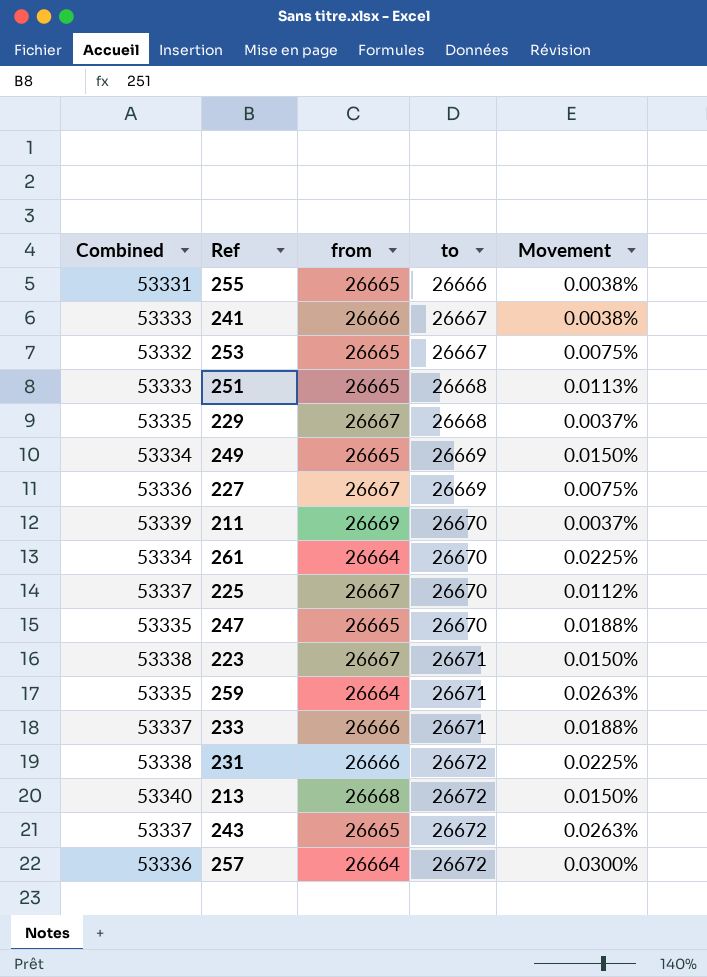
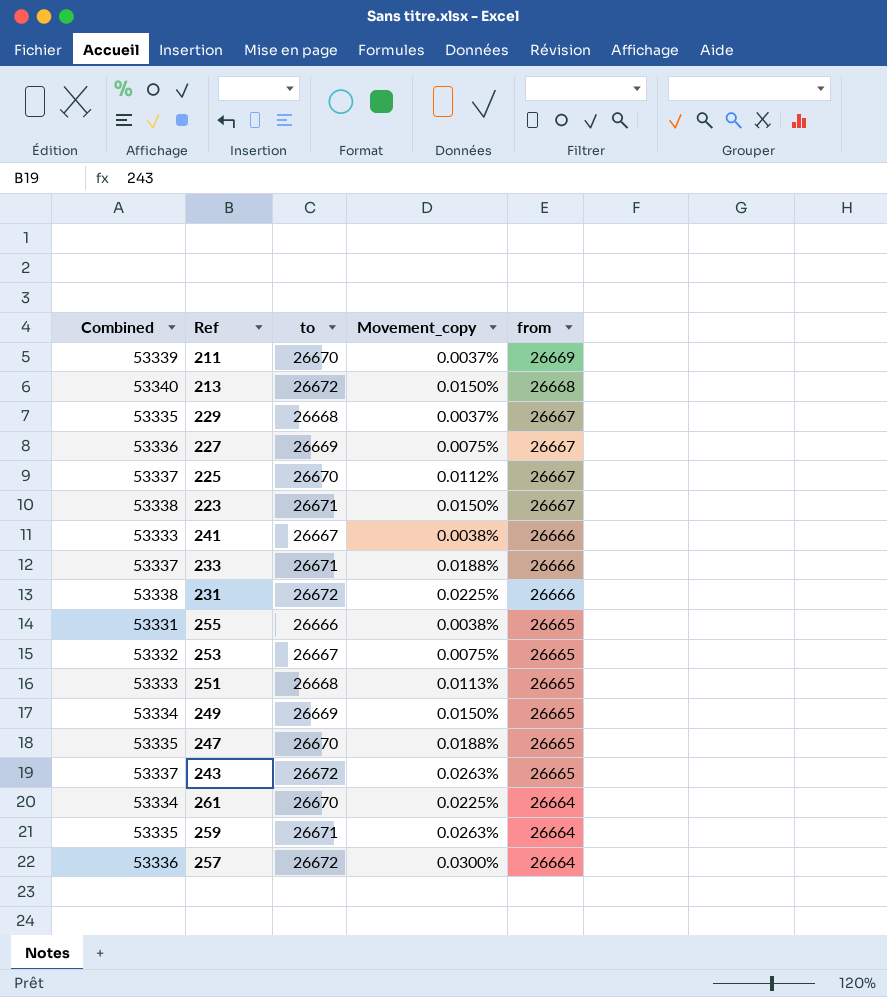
row order: to ascending -> from descending
column name: Movement -> Movement_copy
column from | position: 3 -> 5

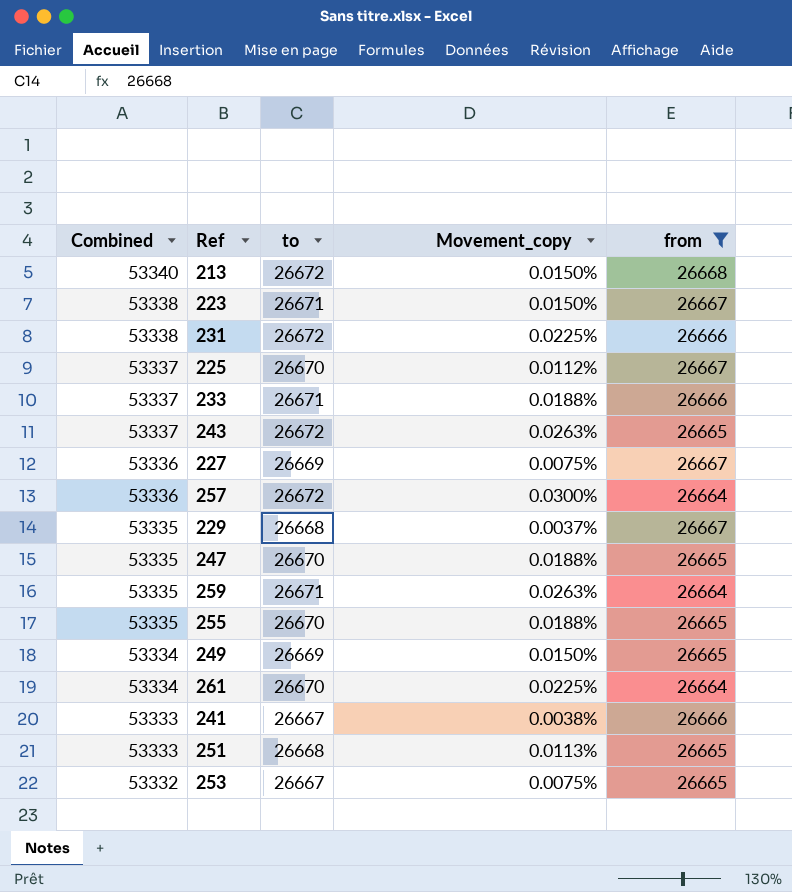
filter: none -> from != 26669
row order: from descending -> Combined descending
255 | Combined: 53331 -> 53335
255 | to: 26666 -> 26670
255 | Movement_copy: 0.0038% -> 0.0188%

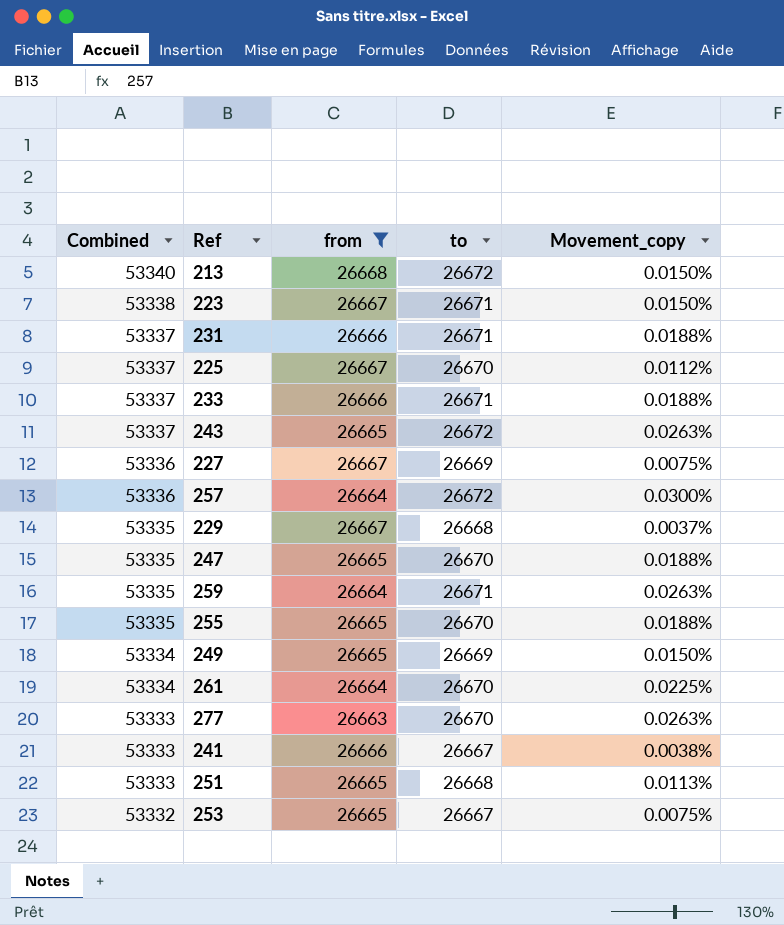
column from | position: 5 -> 3
231 | Combined: 53338 -> 53337
231 | to: 26672 -> 26671
231 | Movement_copy: 0.0225% -> 0.0188%
row 277: none -> 53333 | 26663 | 26670 | 0.0263%

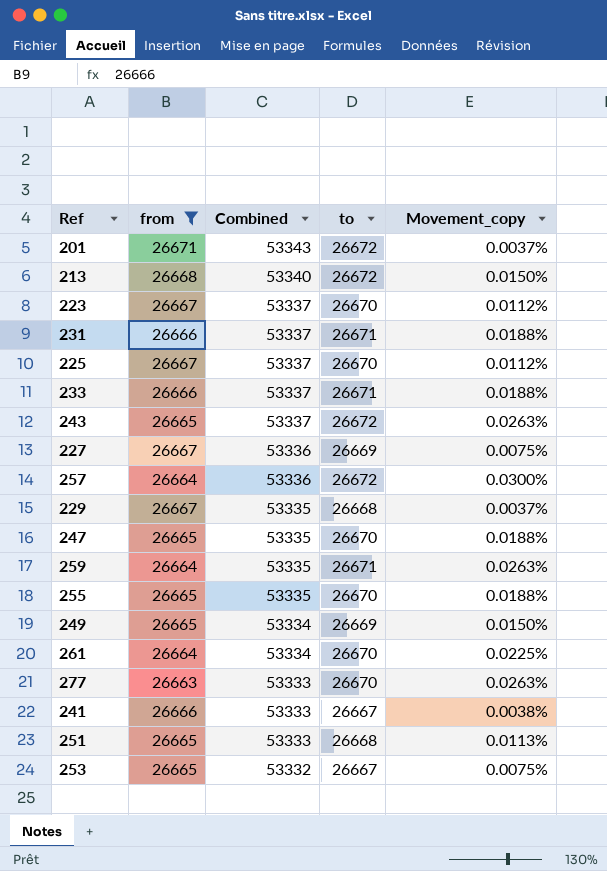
column Combined | position: 1 -> 3
row 201: none -> 26671 | 53343 | 26672 | 0.0037%
223 | Combined: 53338 -> 53337
223 | to: 26671 -> 26670
223 | Movement_copy: 0.0150% -> 0.0112%

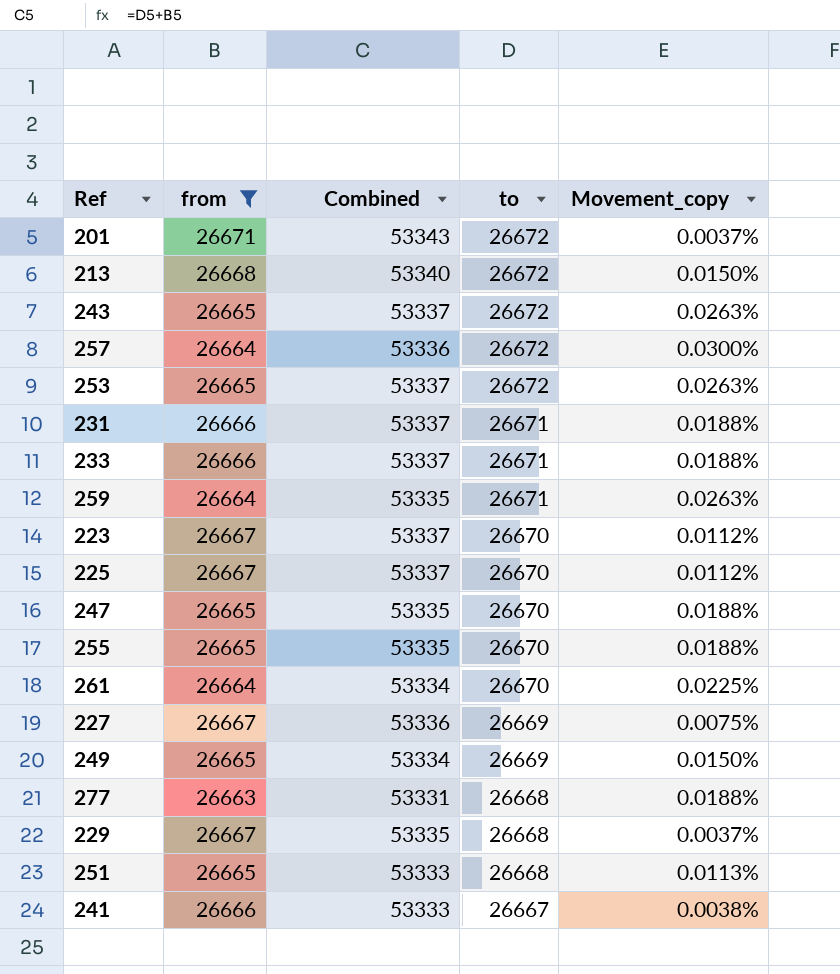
row order: Combined descending -> to descending
253 | Combined: 53332 -> 53337
253 | to: 26667 -> 26672
253 | Movement_copy: 0.0075% -> 0.0263%
277 | Combined: 53333 -> 53331
277 | to: 26670 -> 26668
277 | Movement_copy: 0.0263% -> 0.0188%

